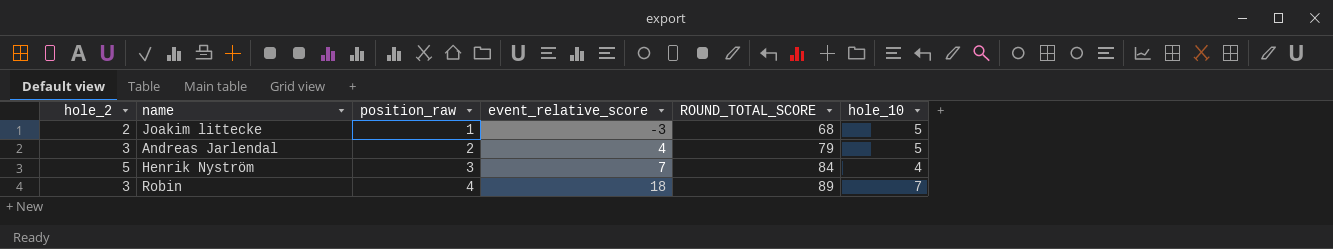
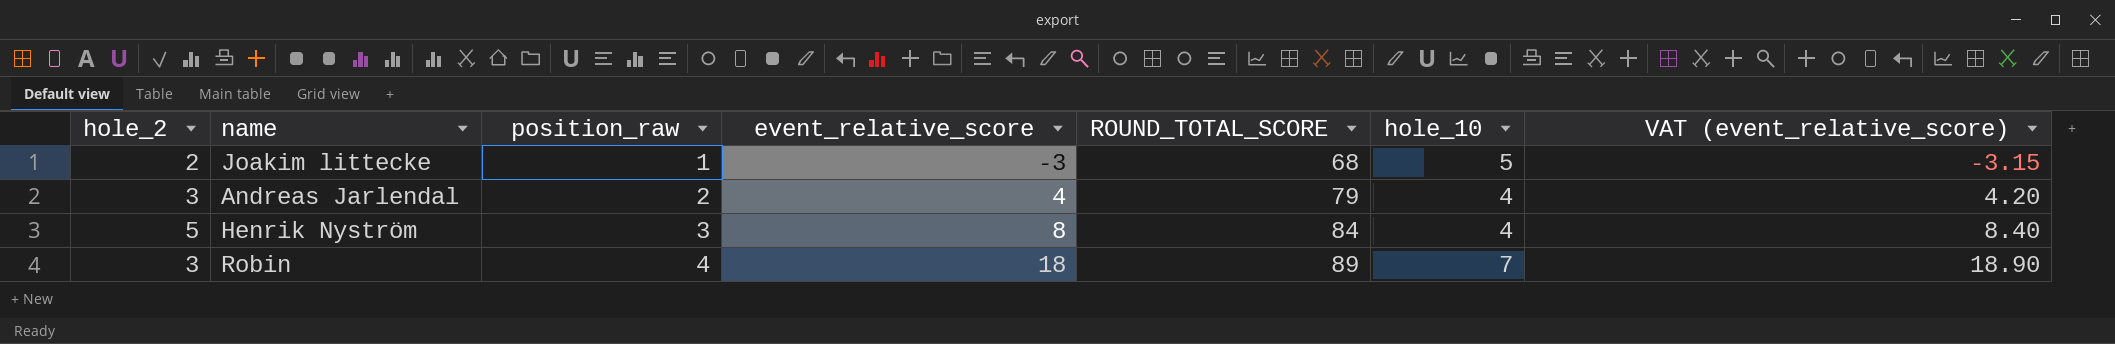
column VAT (event_relative_score) | formula: none -> [event_relative_score] * 1.05
Andreas Jarlendal | hole_10: 5 -> 4
Henrik Nyström | event_relative_score: 7 -> 8

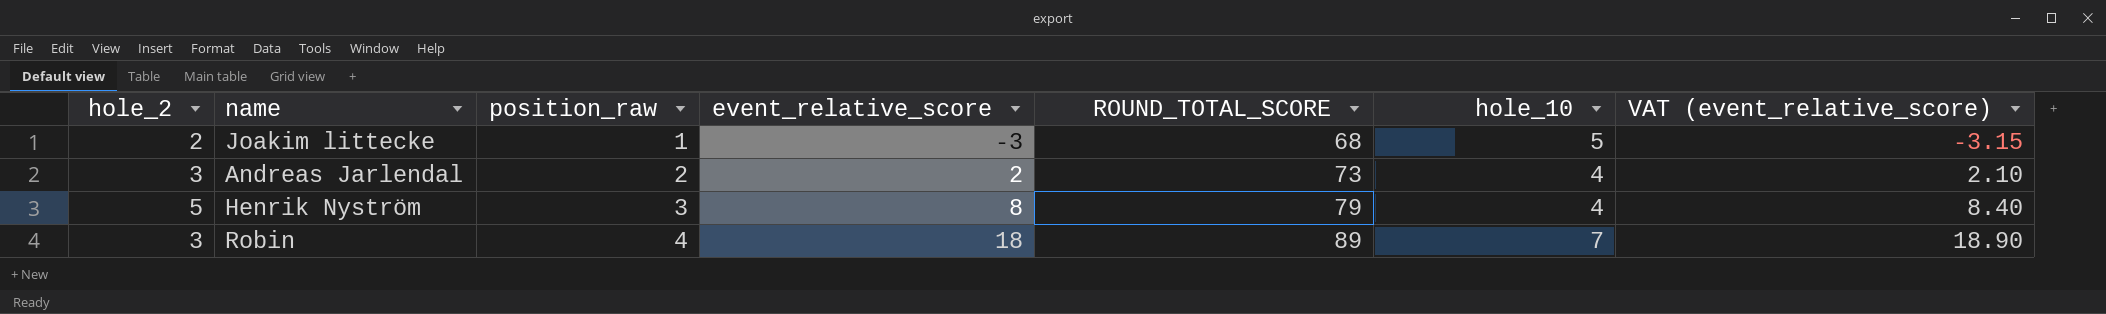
Andreas Jarlendal | event_relative_score: 4 -> 2
Andreas Jarlendal | ROUND_TOTAL_SCORE: 79 -> 73
Andreas Jarlendal | VAT (event_relative_score): 4.20 -> 2.10
Henrik Nyström | ROUND_TOTAL_SCORE: 84 -> 79

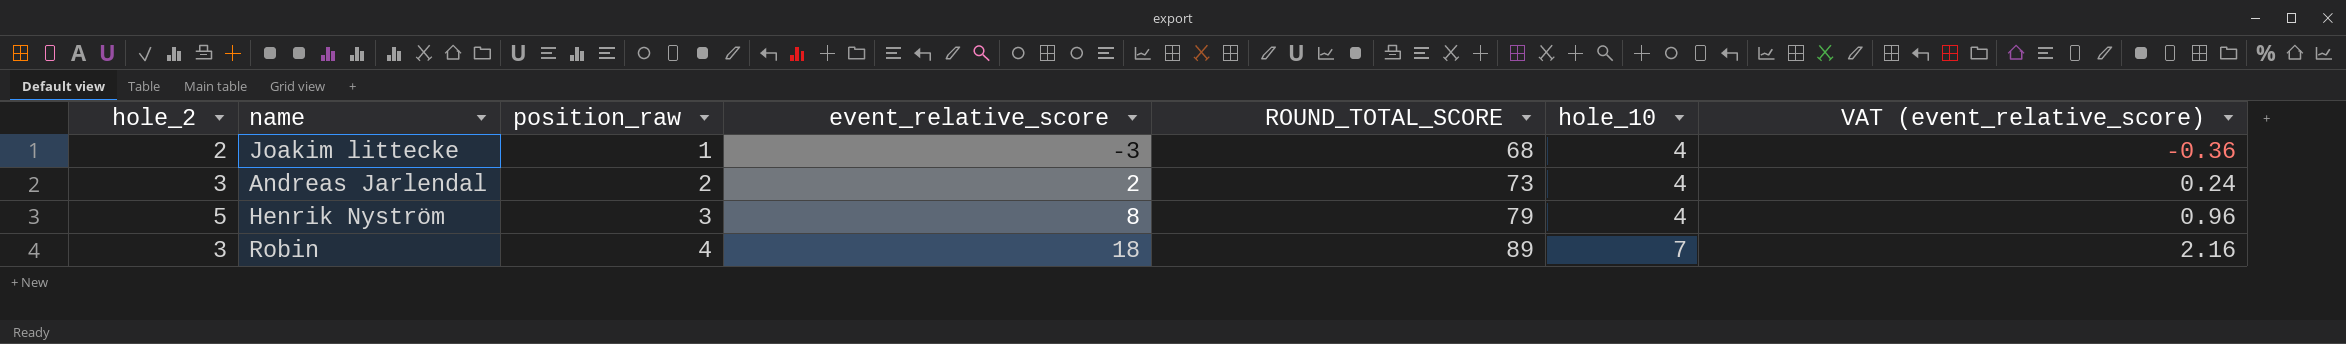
column VAT (event_relative_score) | formula: [event_relative_score] * 1.05 -> [event_relative_score] * 0.12
Joakim littecke | hole_10: 5 -> 4

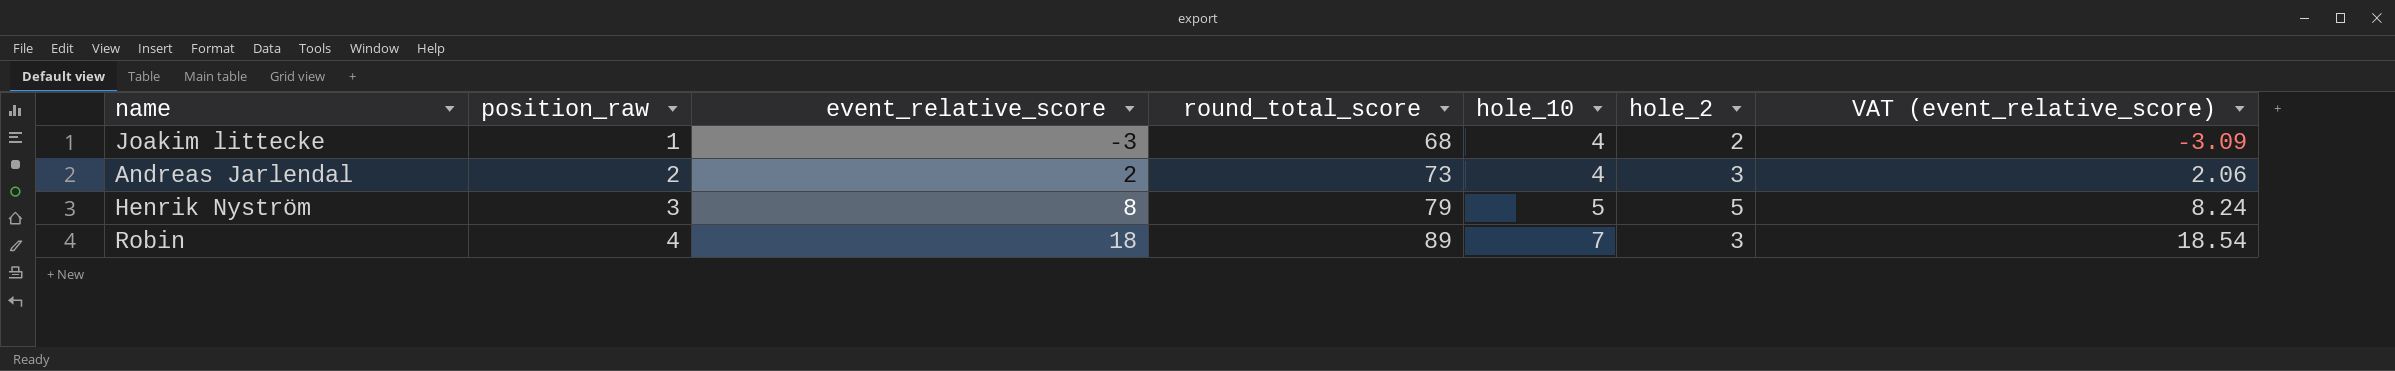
column name: ROUND_TOTAL_SCORE -> round_total_score
column hole_2 | position: 1 -> 6
column VAT (event_relative_score) | formula: [event_relative_score] * 0.12 -> [event_relative_score] * 1.03
Henrik Nyström | hole_10: 4 -> 5

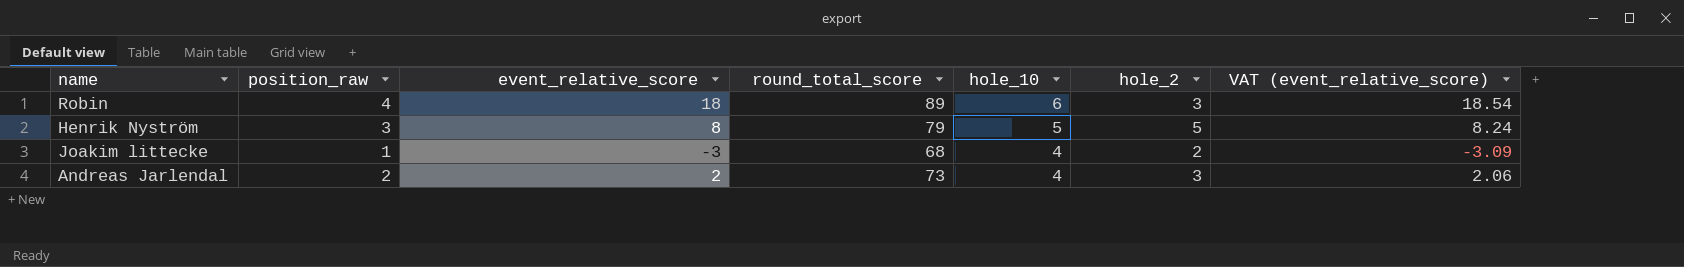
row order: position_raw ascending -> hole_10 descending
Robin | hole_10: 7 -> 6

